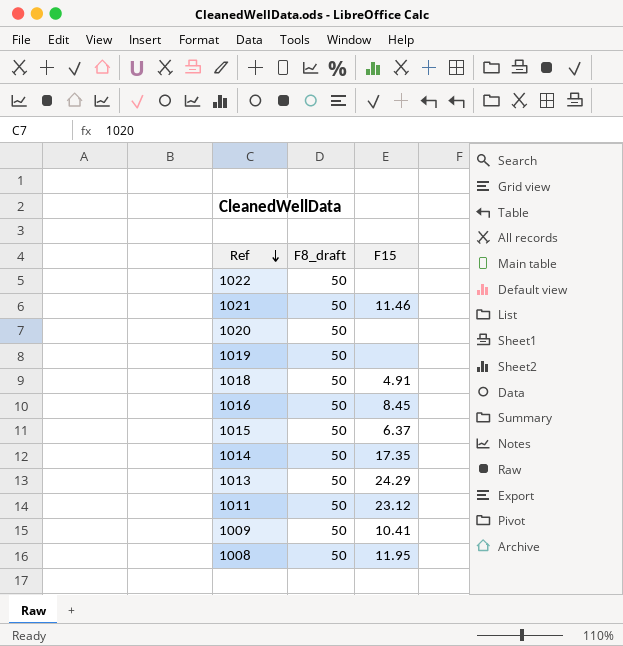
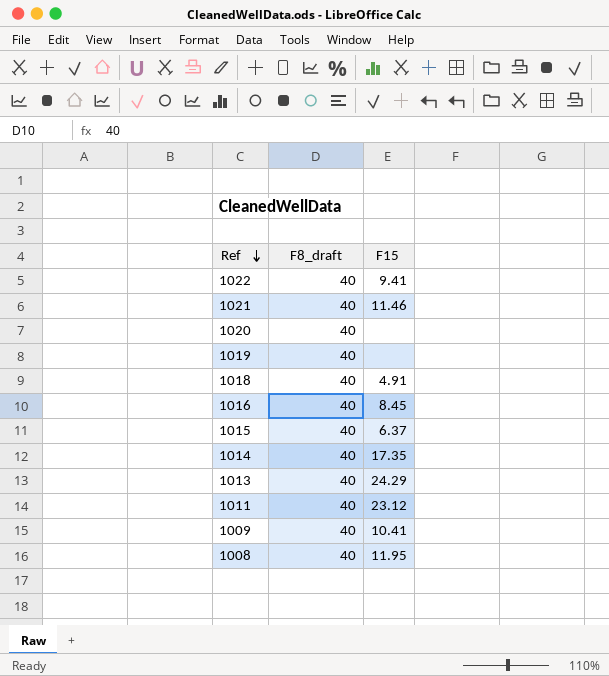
1022 | F8_draft: 50 -> 40
1022 | F15: none -> 9.41
1021 | F8_draft: 50 -> 40
1020 | F8_draft: 50 -> 40
1019 | F8_draft: 50 -> 40
1018 | F8_draft: 50 -> 40
1016 | F8_draft: 50 -> 40
1015 | F8_draft: 50 -> 40
1014 | F8_draft: 50 -> 40
1013 | F8_draft: 50 -> 40
1011 | F8_draft: 50 -> 40
1009 | F8_draft: 50 -> 40
1008 | F8_draft: 50 -> 40

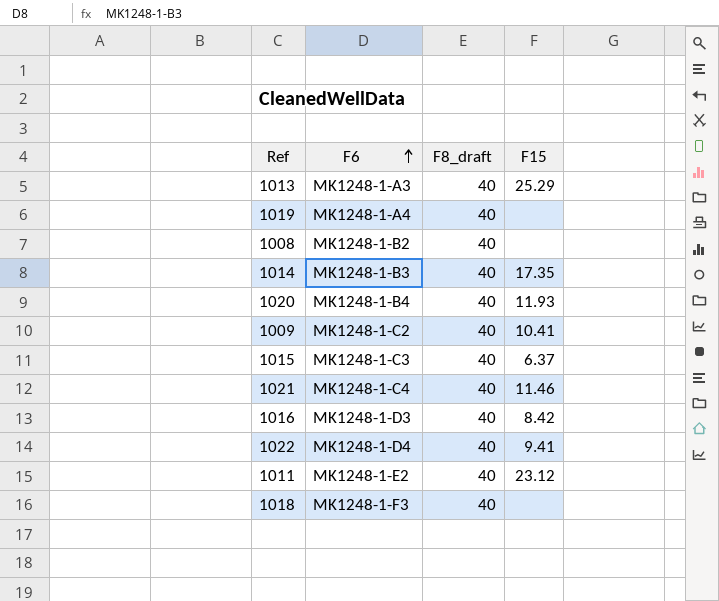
row order: Ref descending -> F6 ascending
column F6 | position: none -> 2
1013 | F15: 24.29 -> 25.29
1008 | F15: 11.95 -> none
1020 | F15: none -> 11.93
1016 | F15: 8.45 -> 8.42
1018 | F15: 4.91 -> none

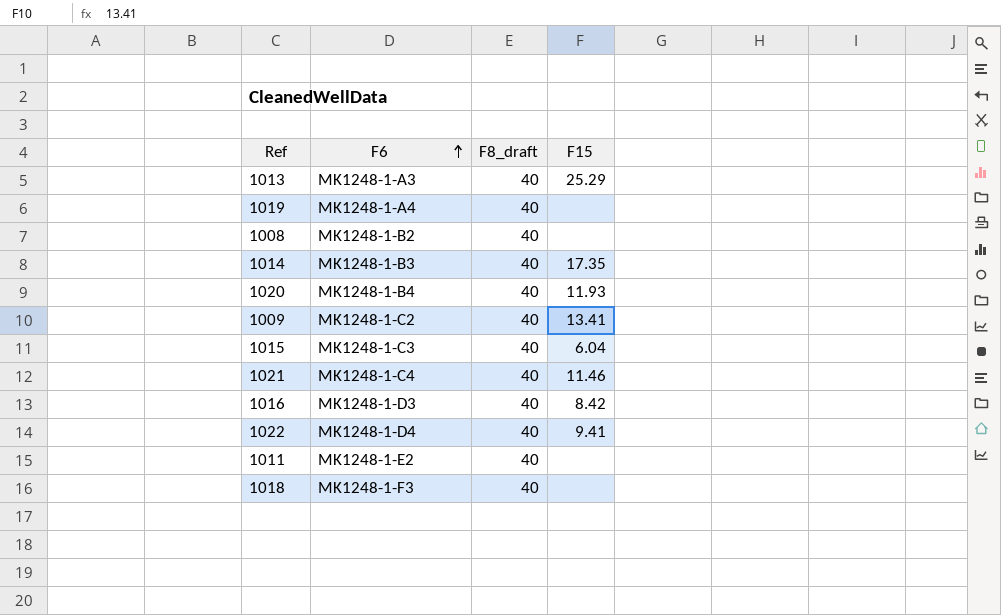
1009 | F15: 10.41 -> 13.41
1015 | F15: 6.37 -> 6.04
1011 | F15: 23.12 -> none

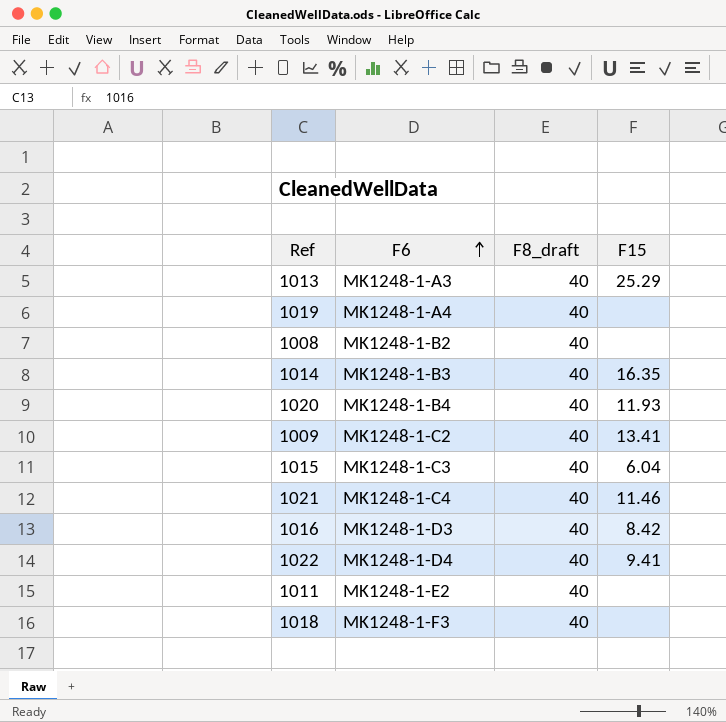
1014 | F15: 17.35 -> 16.35

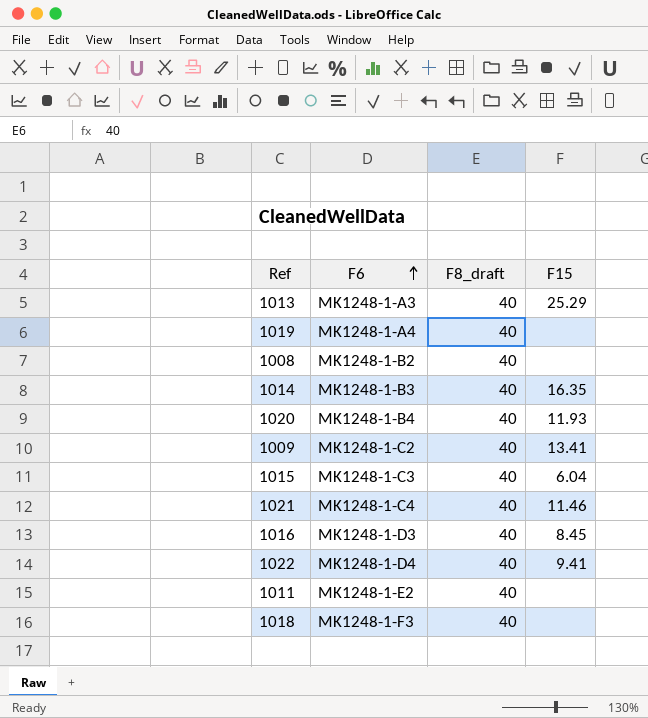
1016 | F15: 8.42 -> 8.45

